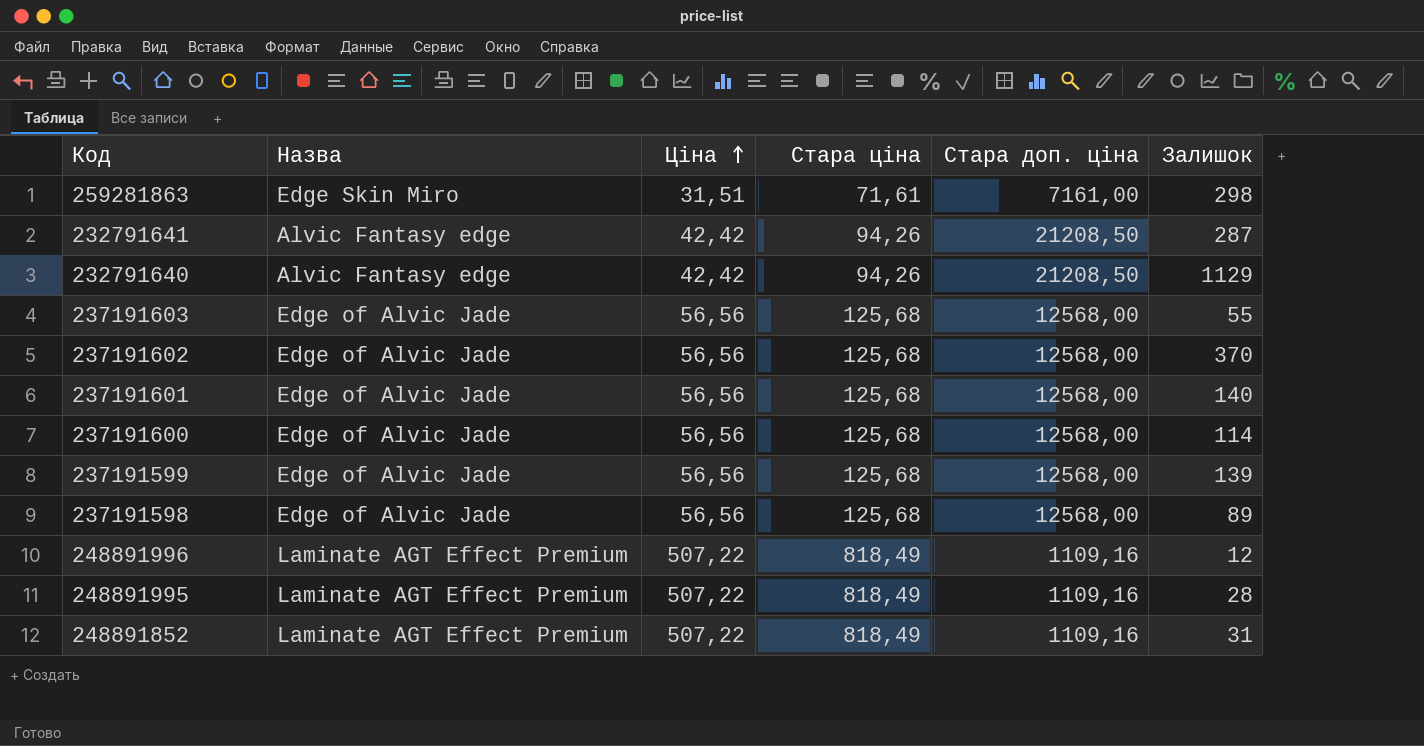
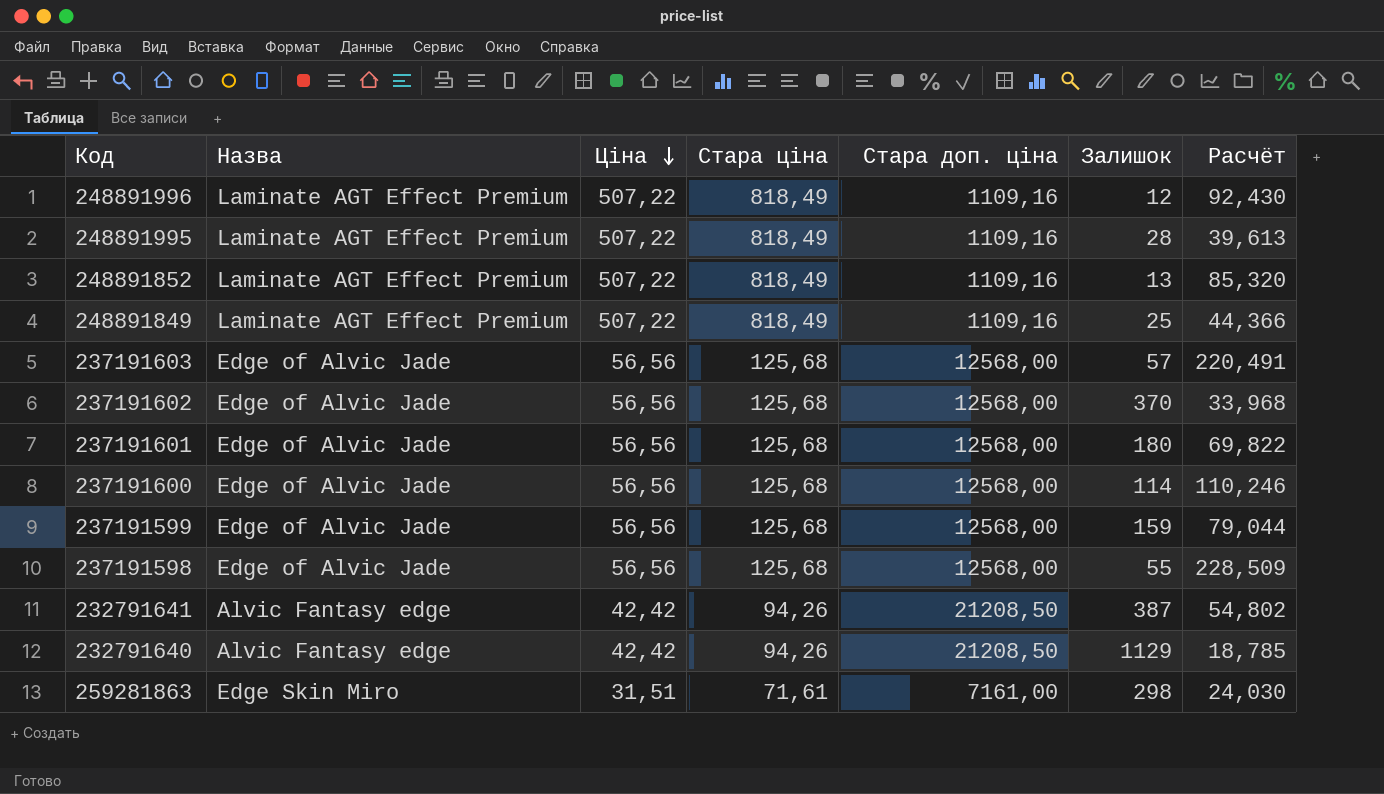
row order: Ціна ascending -> Ціна descending
column Расчёт | formula: none -> [Стара доп. ціна] / [Залишок]
248891852 | Залишок: 31 -> 13
row 248891849: none -> Laminate AGT Effect Premium | 507,22 | 818,49 | 1109,16 | 25 | 44,366
237191603 | Залишок: 55 -> 57
237191601 | Залишок: 140 -> 180
237191599 | Залишок: 139 -> 159
237191598 | Залишок: 89 -> 55
232791641 | Залишок: 287 -> 387

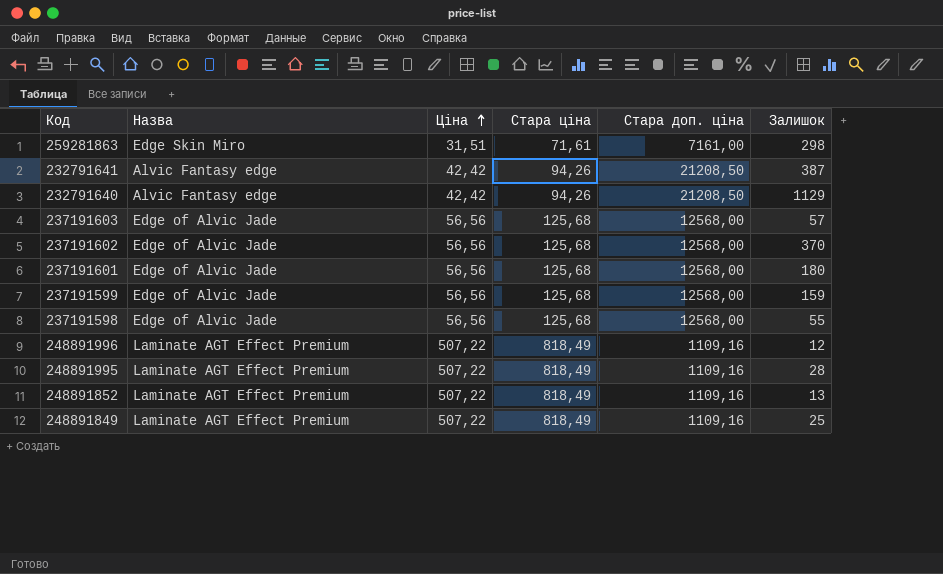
row order: Ціна descending -> Ціна ascending
column Расчёт | formula: [Стара доп. ціна] / [Залишок] -> none
row 237191600: Edge of Alvic Jade | 56,56 | 125,68 | 12568,00 | 114 | 110,246 -> none

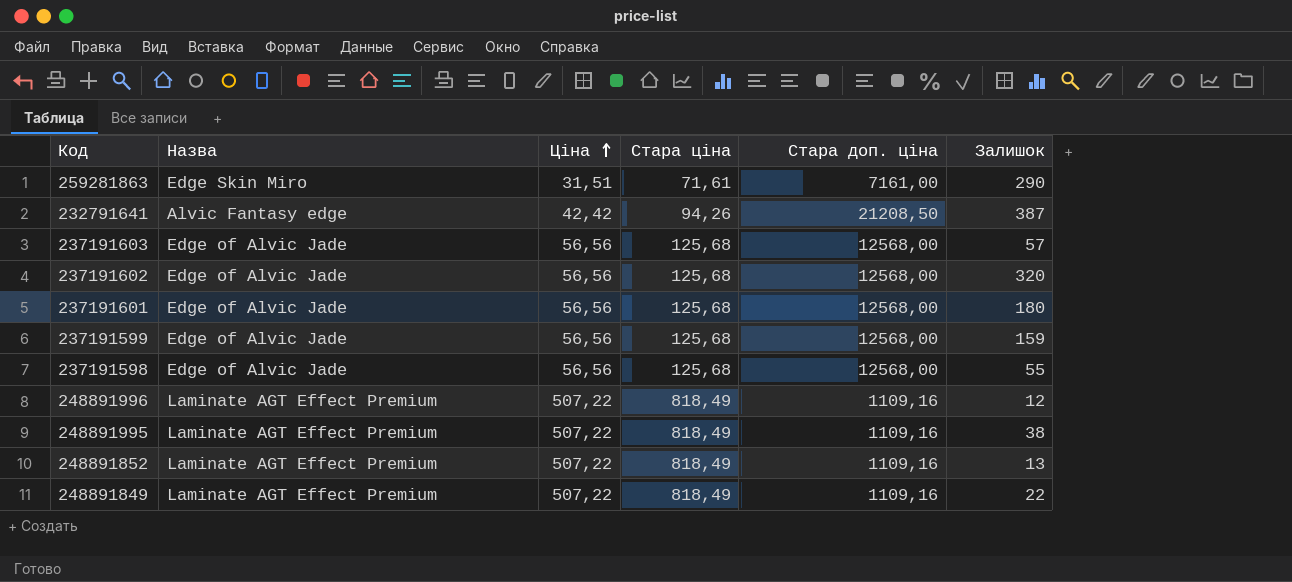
row 232791640: Alvic Fantasy edge | 42,42 | 94,26 | 21208,50 | 1129 -> none
259281863 | Залишок: 298 -> 290
237191602 | Залишок: 370 -> 320
248891995 | Залишок: 28 -> 38
248891849 | Залишок: 25 -> 22

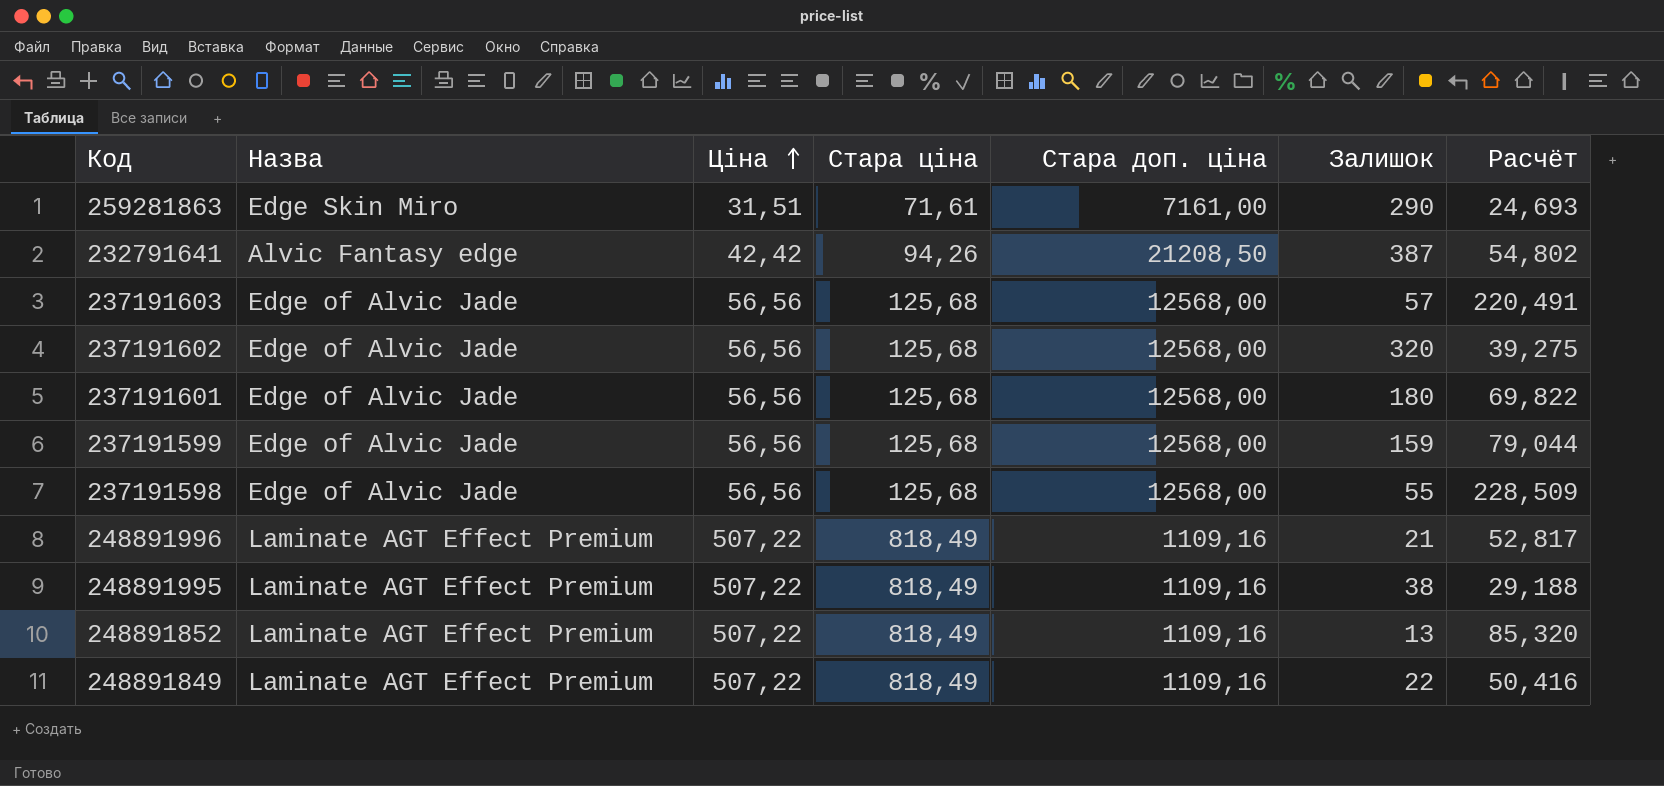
column Расчёт | formula: none -> [Стара доп. ціна] / [Залишок]
248891996 | Залишок: 12 -> 21

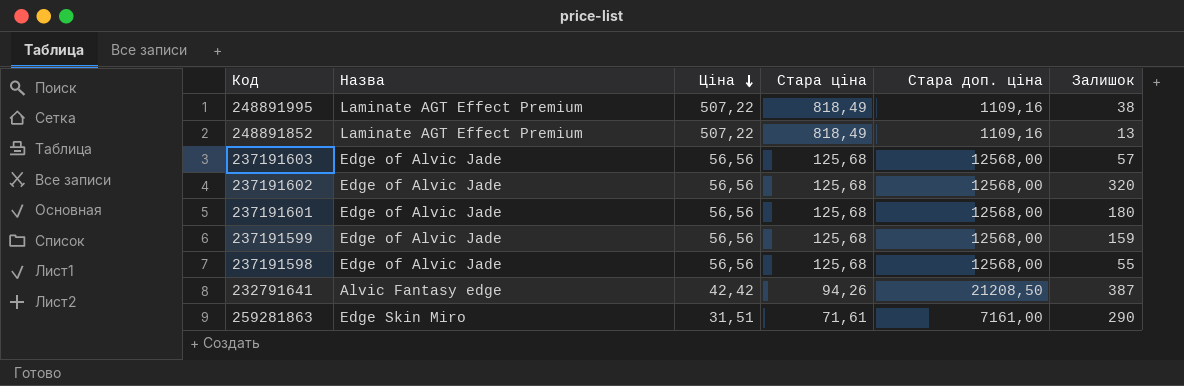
row order: Ціна ascending -> Ціна descending
column Расчёт | formula: [Стара доп. ціна] / [Залишок] -> none
row 248891996: Laminate AGT Effect Premium | 507,22 | 818,49 | 1109,16 | 21 | 52,817 -> none
row 248891849: Laminate AGT Effect Premium | 507,22 | 818,49 | 1109,16 | 22 | 50,416 -> none

